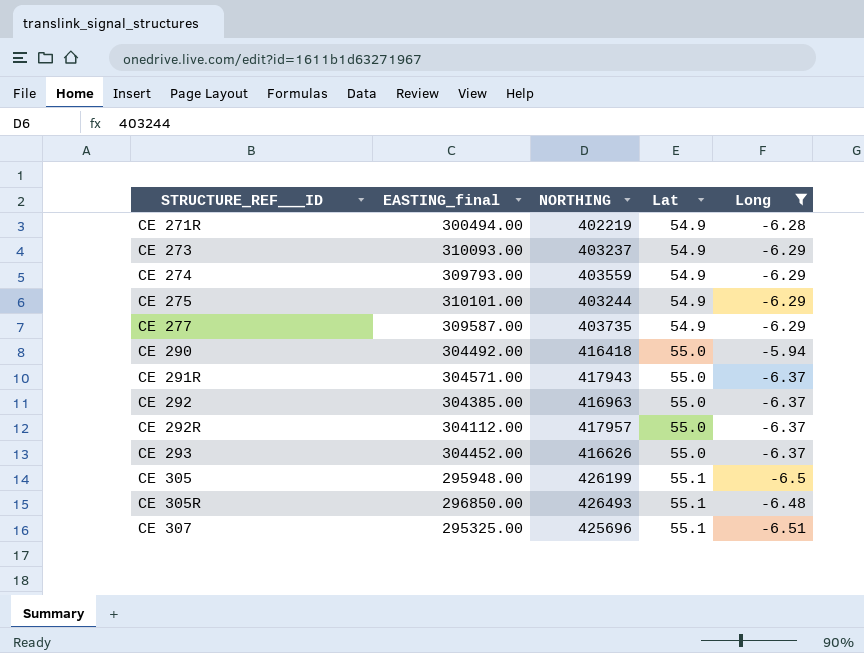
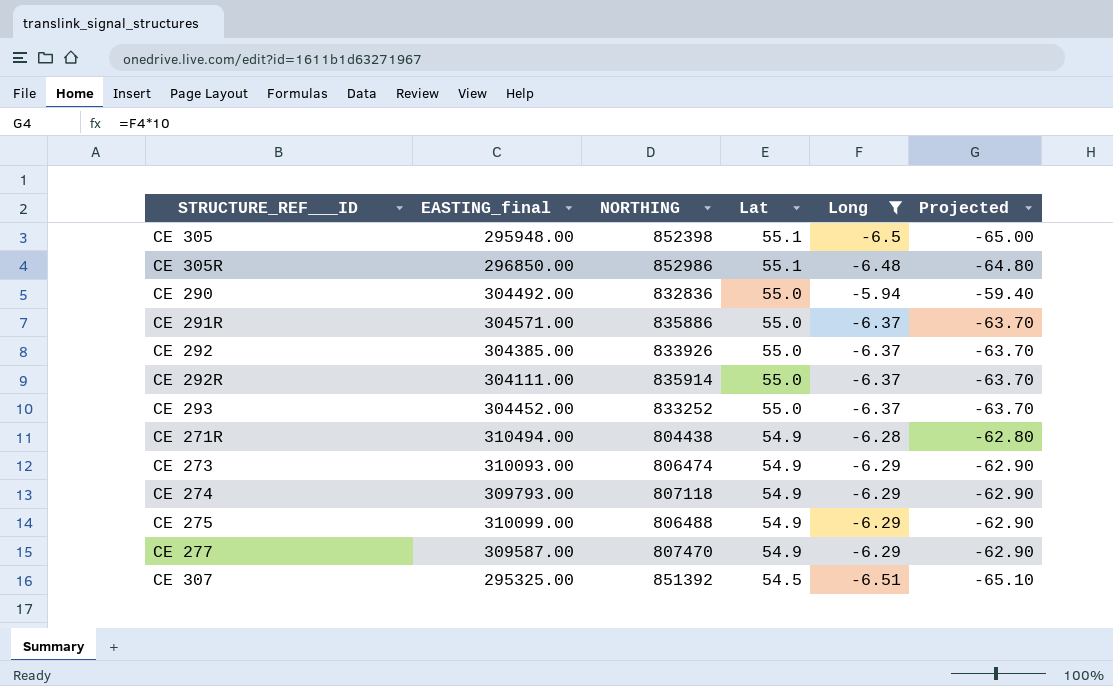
row order: STRUCTURE_REF___ID ascending -> Lat descending
column Projected | formula: none -> [Long] * 10
CE 305 | NORTHING: 426199 -> 852398
CE 305R | NORTHING: 426493 -> 852986
CE 290 | NORTHING: 416418 -> 832836
CE 291R | NORTHING: 417943 -> 835886
CE 292 | NORTHING: 416963 -> 833926
CE 292R | EASTING_final: 304112.00 -> 304111.00
CE 292R | NORTHING: 417957 -> 835914
CE 293 | NORTHING: 416626 -> 833252
CE 271R | EASTING_final: 300494.00 -> 310494.00
CE 271R | NORTHING: 402219 -> 804438
CE 273 | NORTHING: 403237 -> 806474
CE 274 | NORTHING: 403559 -> 807118
CE 275 | EASTING_final: 310101.00 -> 310099.00
CE 275 | NORTHING: 403244 -> 806488
CE 277 | NORTHING: 403735 -> 807470
CE 307 | NORTHING: 425696 -> 851392
CE 307 | Lat: 55.1 -> 54.5

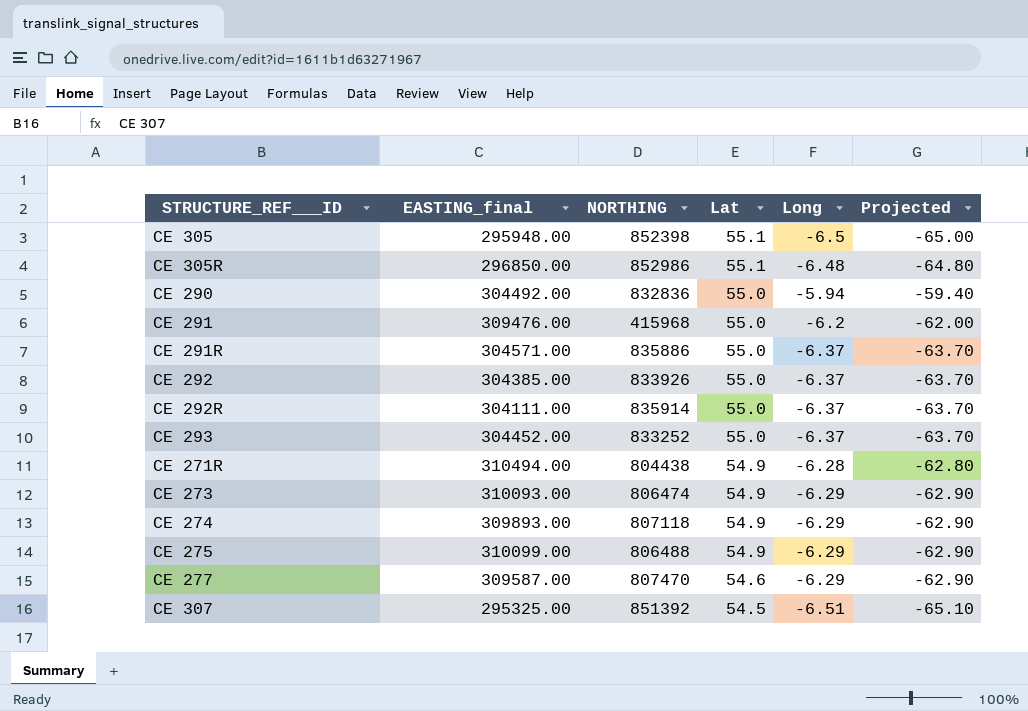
filter: Long != -6.2 -> none
CE 274 | EASTING_final: 309793.00 -> 309893.00
CE 277 | Lat: 54.9 -> 54.6

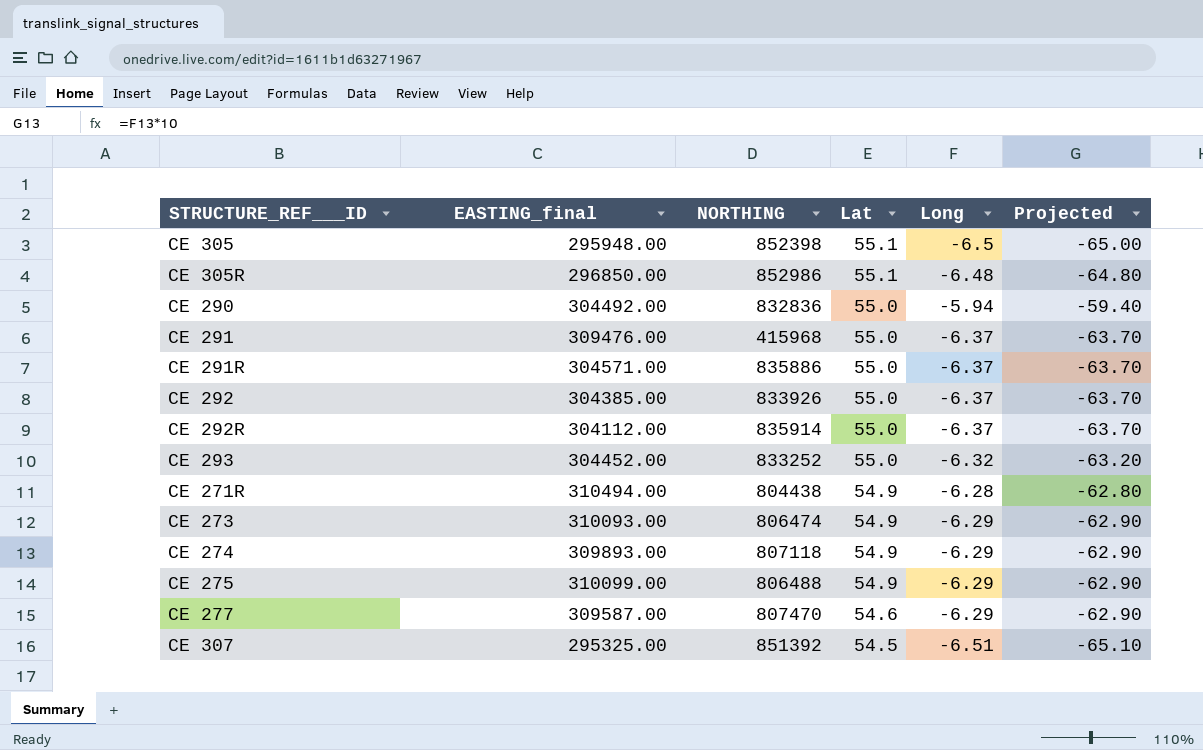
CE 291 | Long: -6.2 -> -6.37
CE 291 | Projected: -62.00 -> -63.70
CE 292R | EASTING_final: 304111.00 -> 304112.00
CE 293 | Long: -6.37 -> -6.32
CE 293 | Projected: -63.70 -> -63.20

